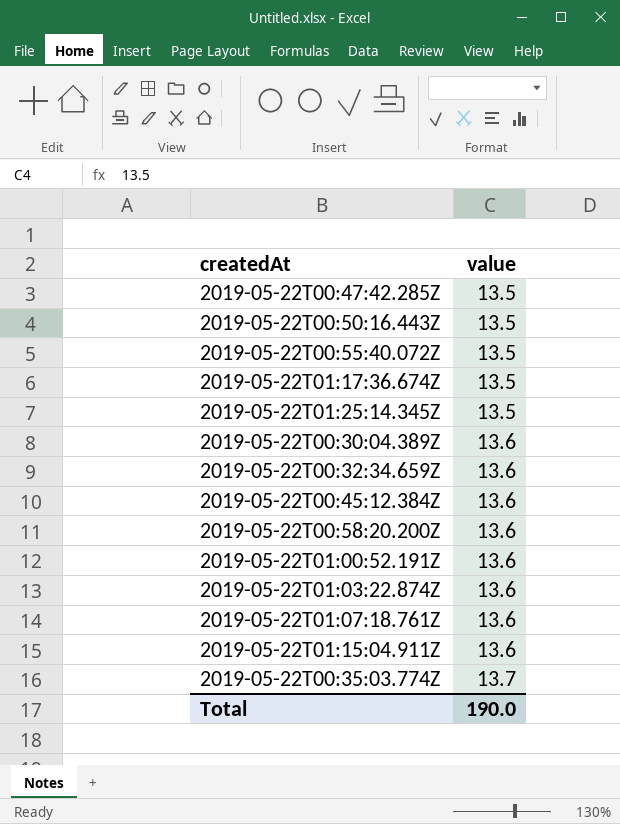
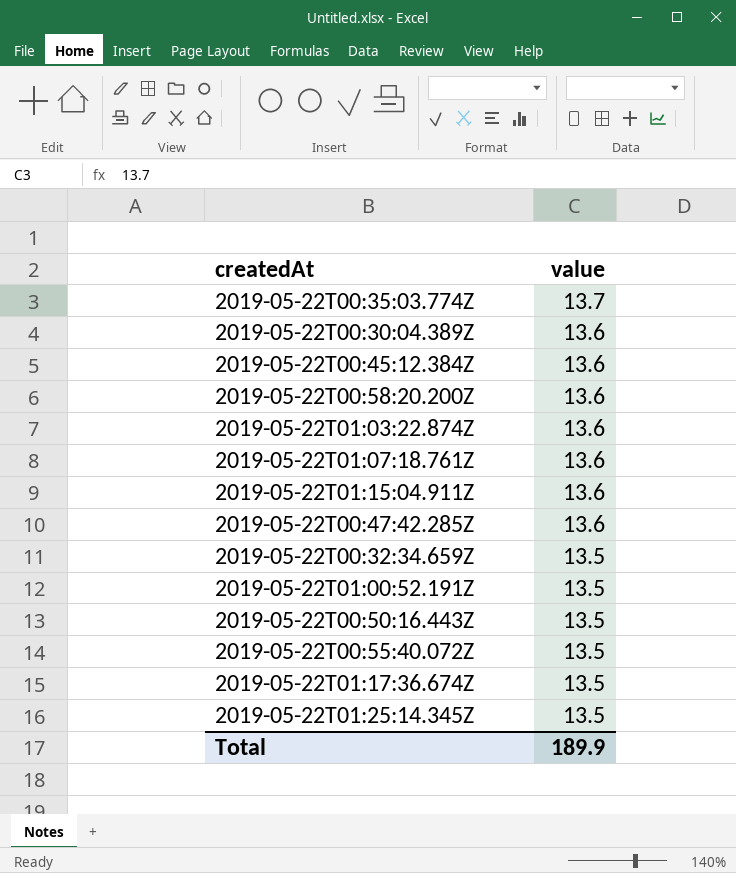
row order: value ascending -> value descending
2019-05-22T00:47:42.285Z | value: 13.5 -> 13.6
2019-05-22T00:32:34.659Z | value: 13.6 -> 13.5
2019-05-22T01:00:52.191Z | value: 13.6 -> 13.5
Total | value: 190.0 -> 189.9

